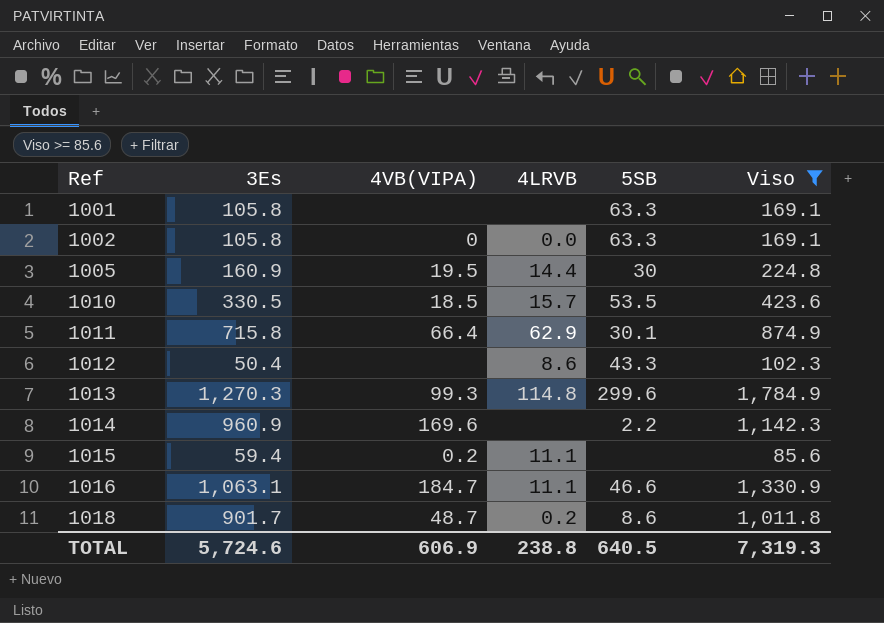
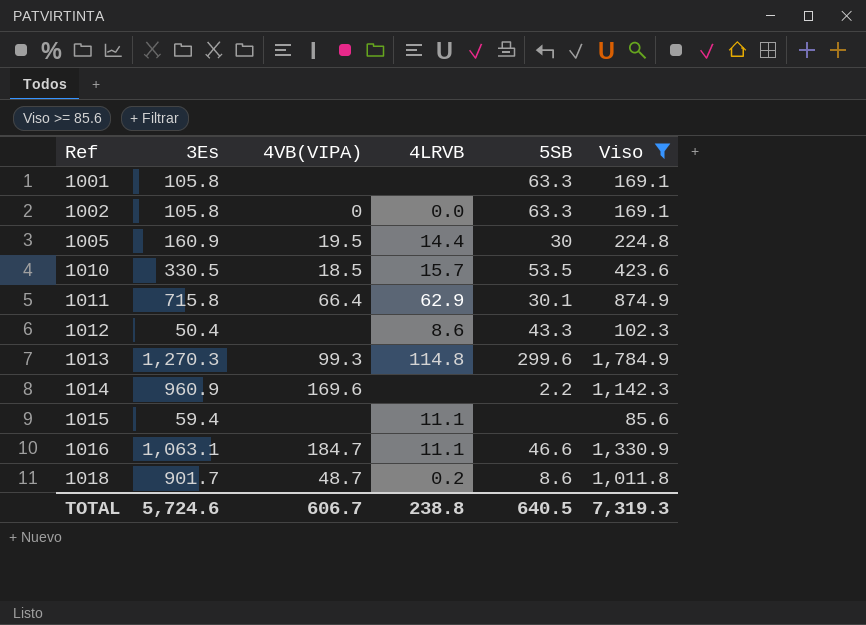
1015 | 4VB(VIPA): 0.2 -> none
TOTAL | 4VB(VIPA): 606.9 -> 606.7

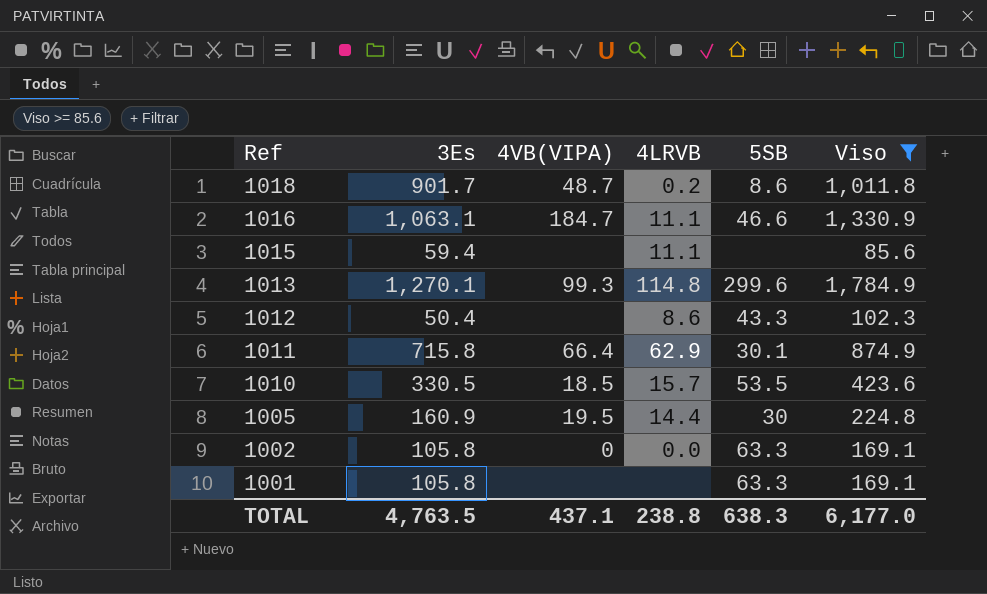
row order: Ref ascending -> Ref descending
row 1014: 960.9 | 169.6 | none | 2.2 | 1,142.3 -> none
1013 | 3Es: 1,270.3 -> 1,270.1
TOTAL | 3Es: 5,724.6 -> 4,763.5
TOTAL | 4VB(VIPA): 606.7 -> 437.1
TOTAL | 5SB: 640.5 -> 638.3
TOTAL | Viso: 7,319.3 -> 6,177.0

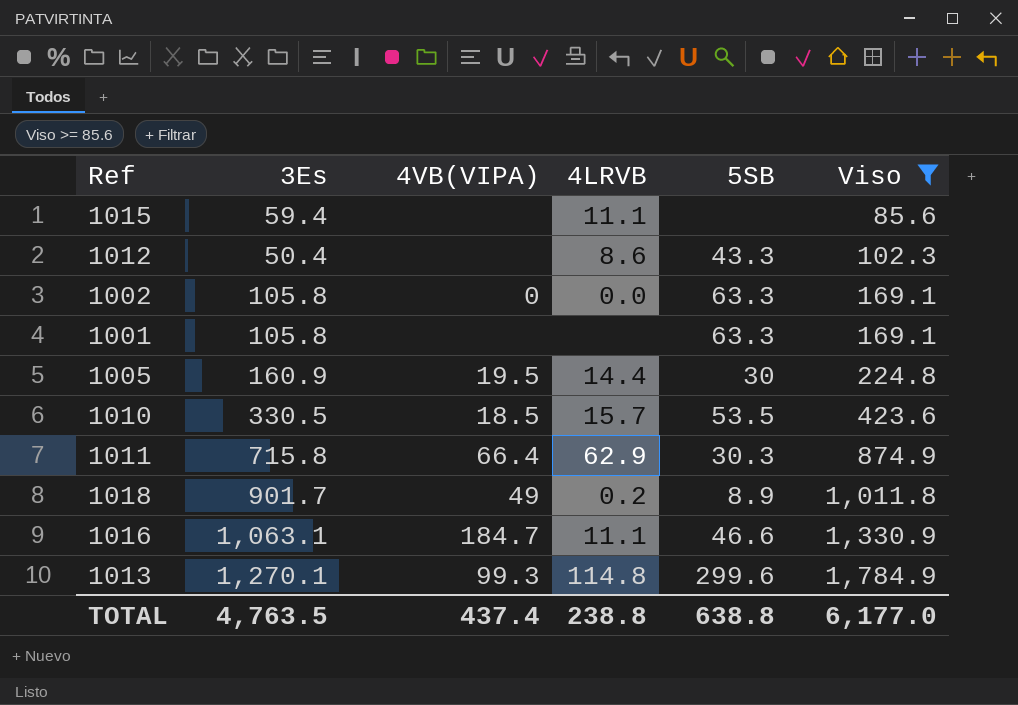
row order: Ref descending -> Viso ascending
1011 | 5SB: 30.1 -> 30.3
1018 | 4VB(VIPA): 48.7 -> 49
1018 | 5SB: 8.6 -> 8.9
TOTAL | 4VB(VIPA): 437.1 -> 437.4
TOTAL | 5SB: 638.3 -> 638.8

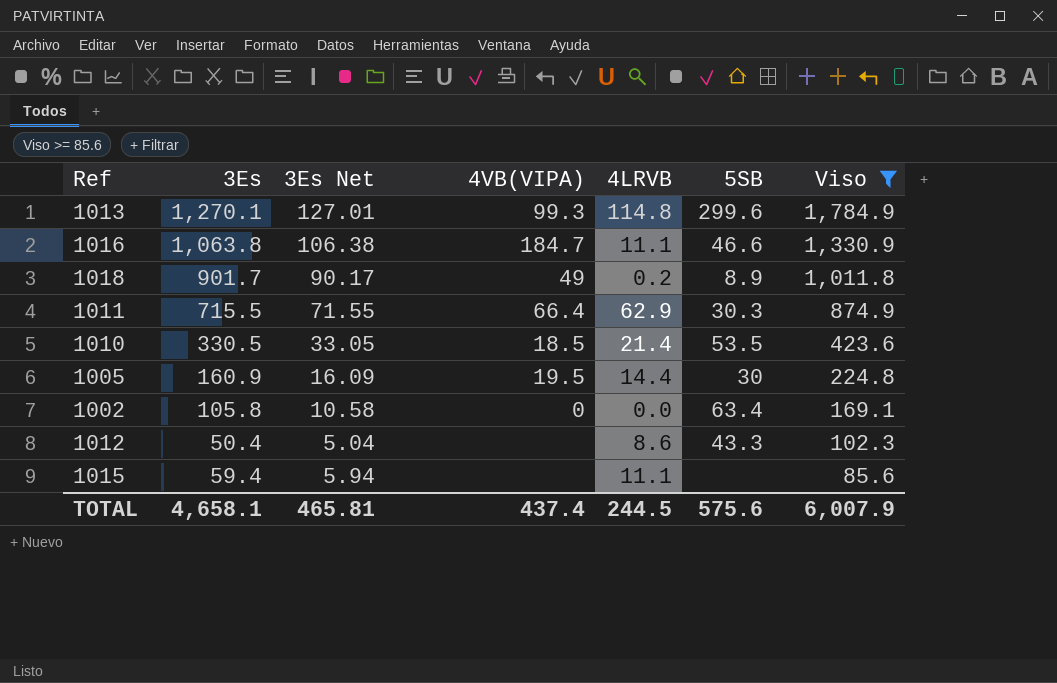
row order: Viso ascending -> Viso descending
column 3Es Net | formula: none -> [3Es] * 0.1
row 1001: 105.8 | none | none | 63.3 | 169.1 -> none
1016 | 3Es: 1,063.1 -> 1,063.8
1011 | 3Es: 715.8 -> 715.5
1010 | 4LRVB: 15.7 -> 21.4
1002 | 5SB: 63.3 -> 63.4
TOTAL | 3Es: 4,763.5 -> 4,658.1
TOTAL | 4LRVB: 238.8 -> 244.5
TOTAL | 5SB: 638.8 -> 575.6
TOTAL | Viso: 6,177.0 -> 6,007.9

